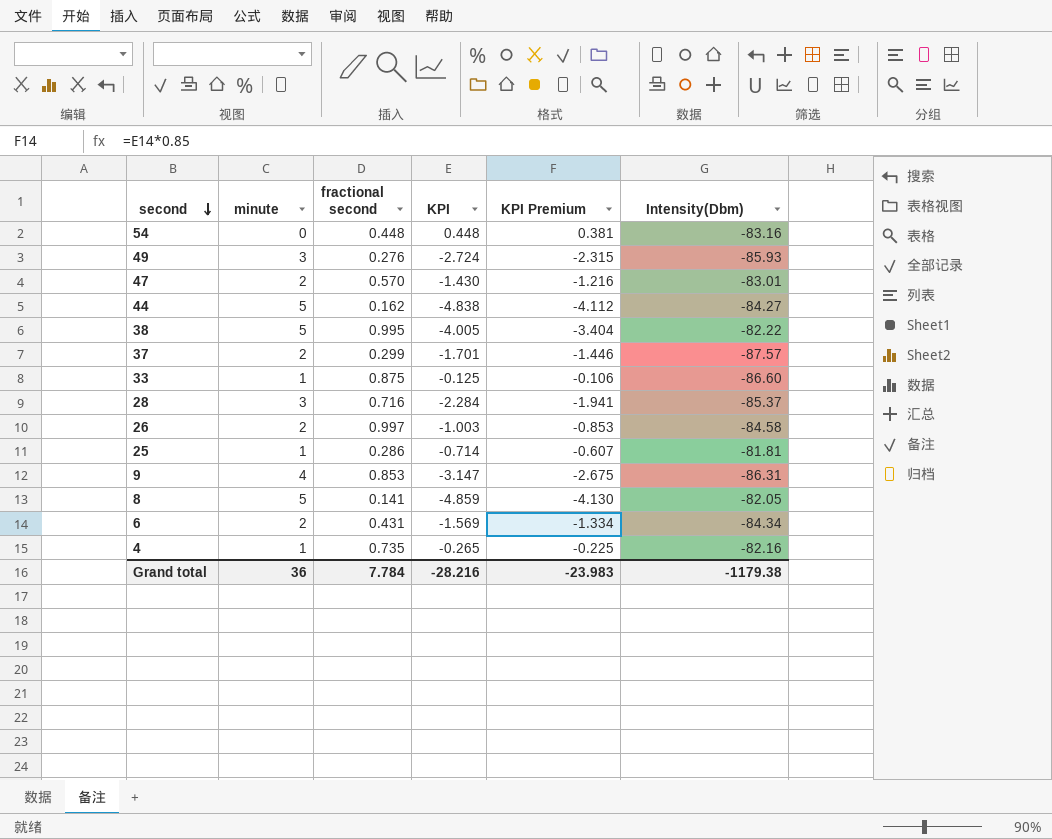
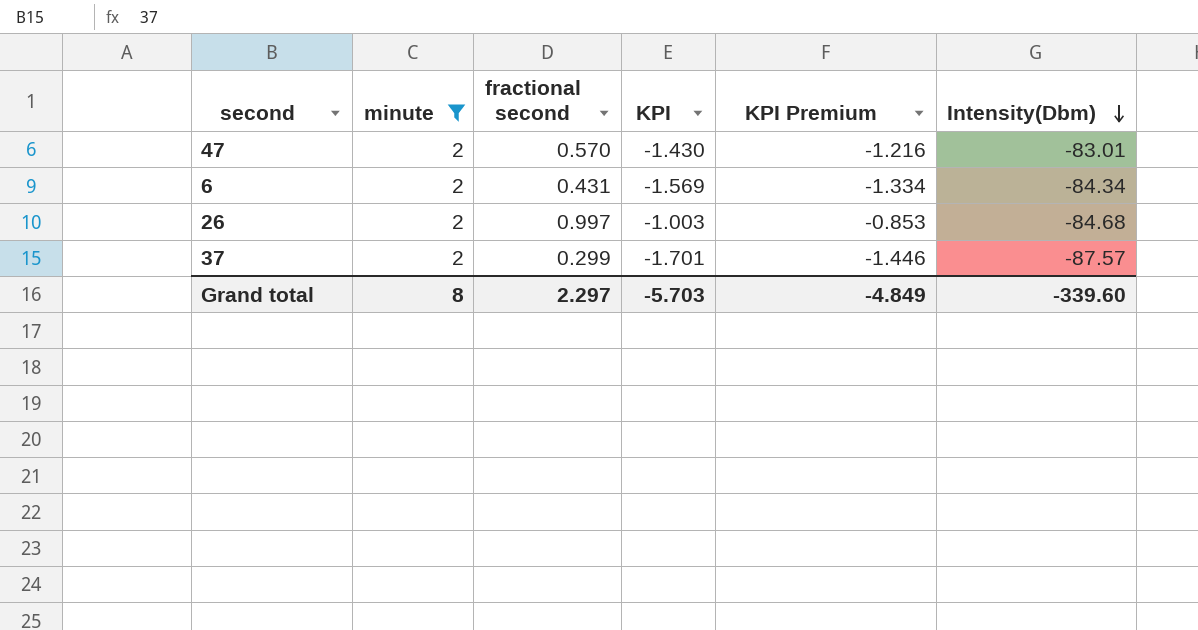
filter: none -> minute = 2
row order: second descending -> Intensity(Dbm) descending
26 | Intensity(Dbm): -84.58 -> -84.68
Grand total | minute: 36 -> 8
Grand total | fractional second: 7.784 -> 2.297
Grand total | KPI: -28.216 -> -5.703
Grand total | KPI Premium: -23.983 -> -4.849
Grand total | Intensity(Dbm): -1179.38 -> -339.60

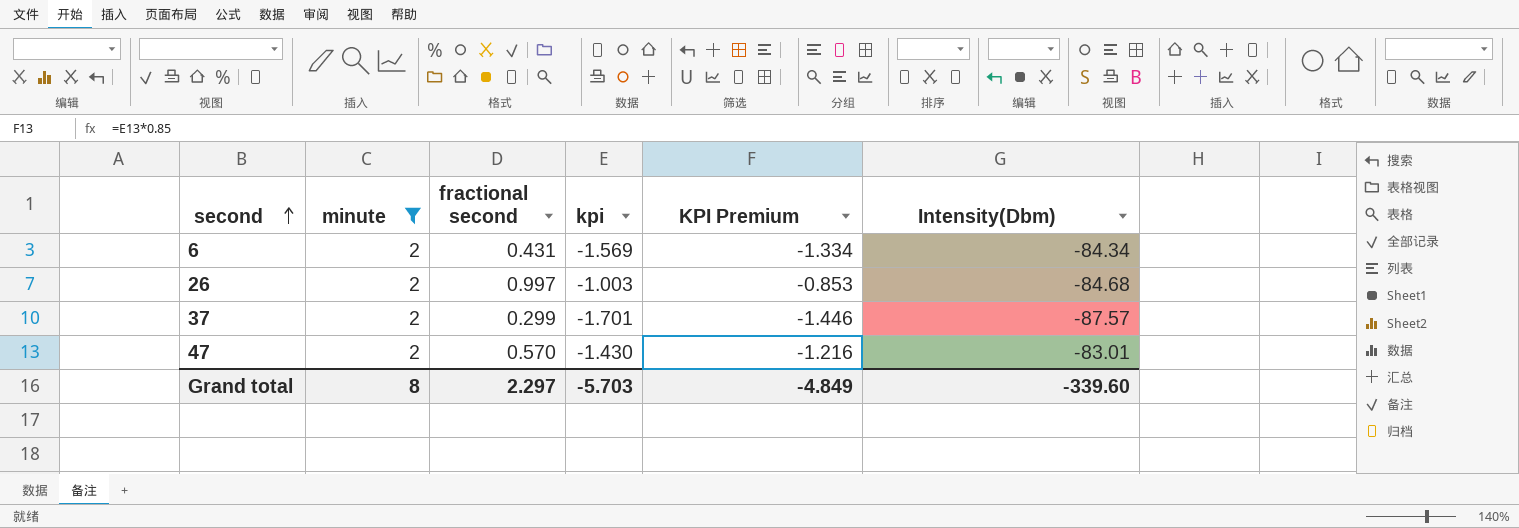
row order: Intensity(Dbm) descending -> second ascending
column name: KPI -> kpi

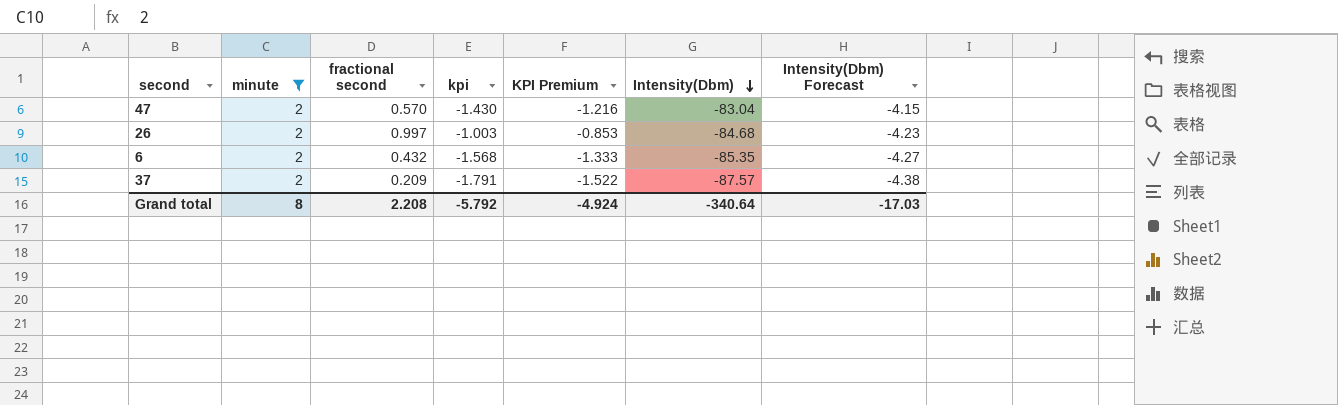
row order: second ascending -> Intensity(Dbm) descending
column Intensity(Dbm) Forecast | formula: none -> [Intensity(Dbm)] * 0.05
47 | Intensity(Dbm): -83.01 -> -83.04
6 | fractional second: 0.431 -> 0.432
6 | kpi: -1.569 -> -1.568
6 | KPI Premium: -1.334 -> -1.333
6 | Intensity(Dbm): -84.34 -> -85.35
37 | fractional second: 0.299 -> 0.209
37 | kpi: -1.701 -> -1.791
37 | KPI Premium: -1.446 -> -1.522
Grand total | fractional second: 2.297 -> 2.208
Grand total | kpi: -5.703 -> -5.792
Grand total | KPI Premium: -4.849 -> -4.924
Grand total | Intensity(Dbm): -339.60 -> -340.64

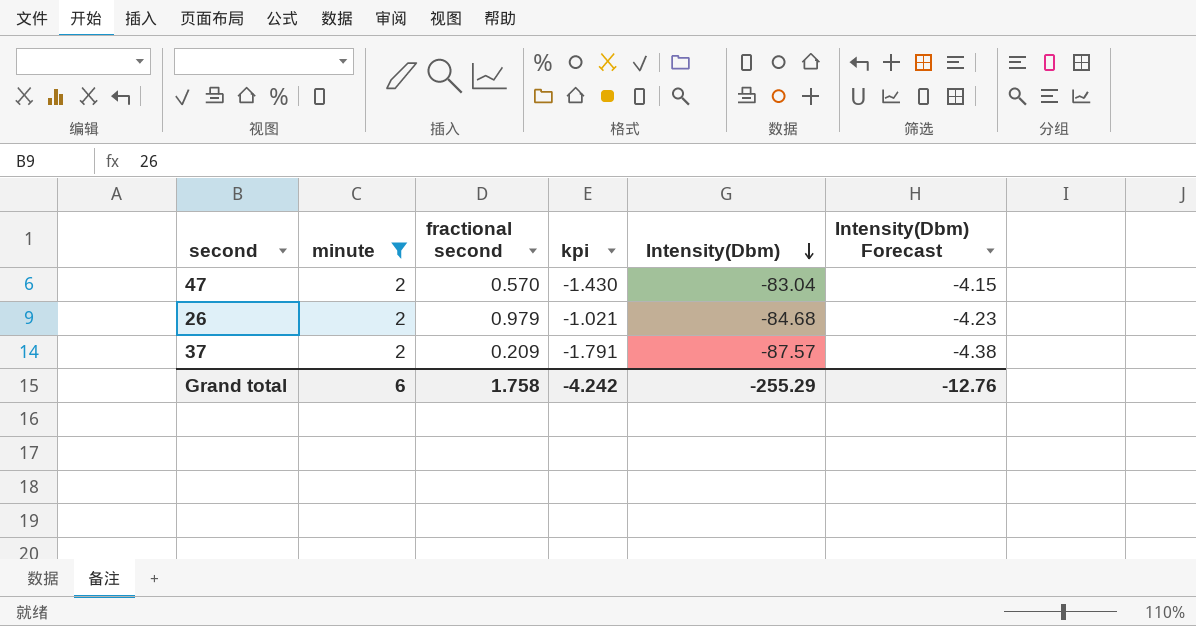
column KPI Premium | formula: [kpi] * 0.85 -> none
row 6: 2 | 0.432 | -1.568 | -1.333 | -85.35 | -4.27 -> none
26 | fractional second: 0.997 -> 0.979
26 | kpi: -1.003 -> -1.021
Grand total | minute: 8 -> 6
Grand total | fractional second: 2.208 -> 1.758
Grand total | kpi: -5.792 -> -4.242
Grand total | Intensity(Dbm): -340.64 -> -255.29
Grand total | Intensity(Dbm) Forecast: -17.03 -> -12.76

